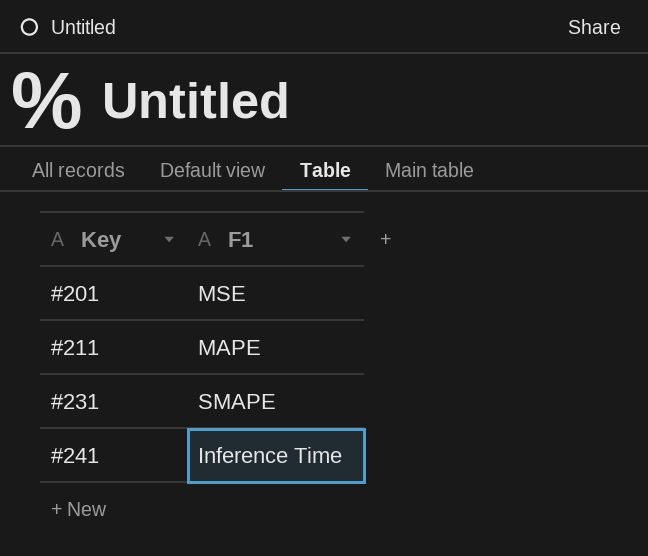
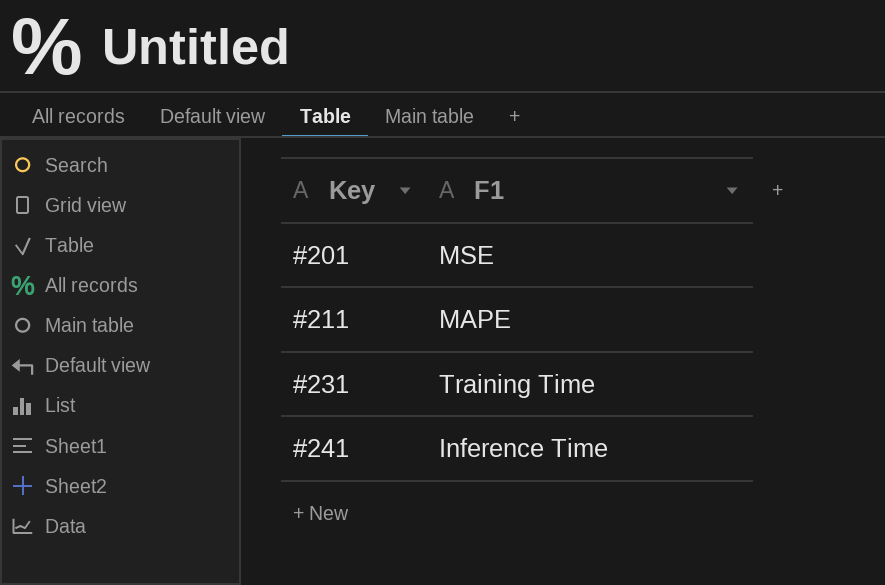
#231 | F1: SMAPE -> Training Time

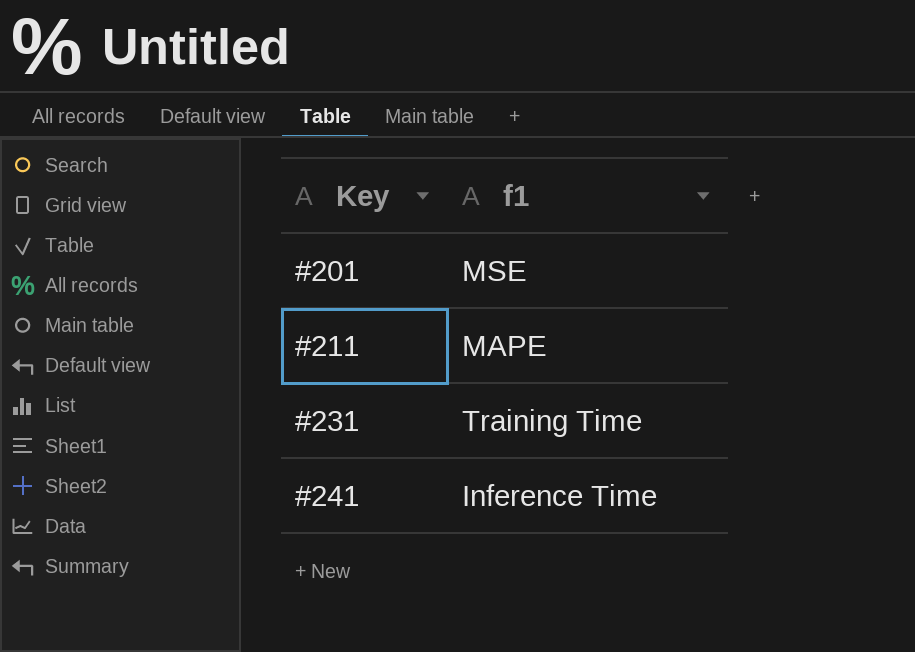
column name: F1 -> f1

